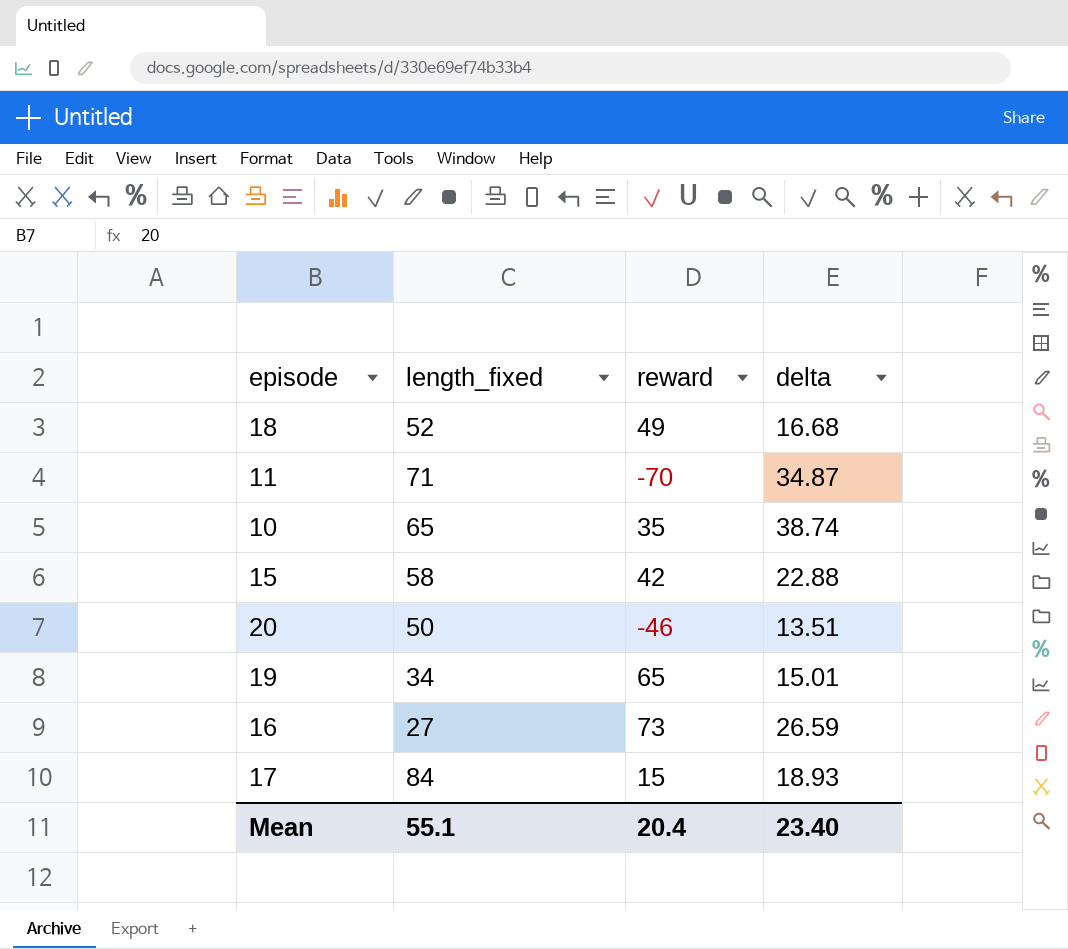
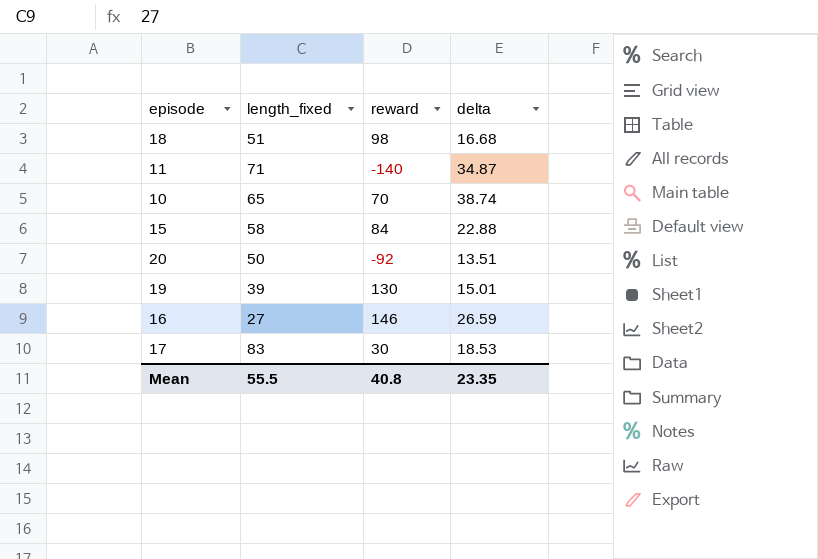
18 | length_fixed: 52 -> 51
18 | reward: 49 -> 98
11 | reward: -70 -> -140
10 | reward: 35 -> 70
15 | reward: 42 -> 84
20 | reward: -46 -> -92
19 | length_fixed: 34 -> 39
19 | reward: 65 -> 130
16 | reward: 73 -> 146
17 | length_fixed: 84 -> 83
17 | reward: 15 -> 30
17 | delta: 18.93 -> 18.53
Mean | length_fixed: 55.1 -> 55.5
Mean | reward: 20.4 -> 40.8
Mean | delta: 23.40 -> 23.35

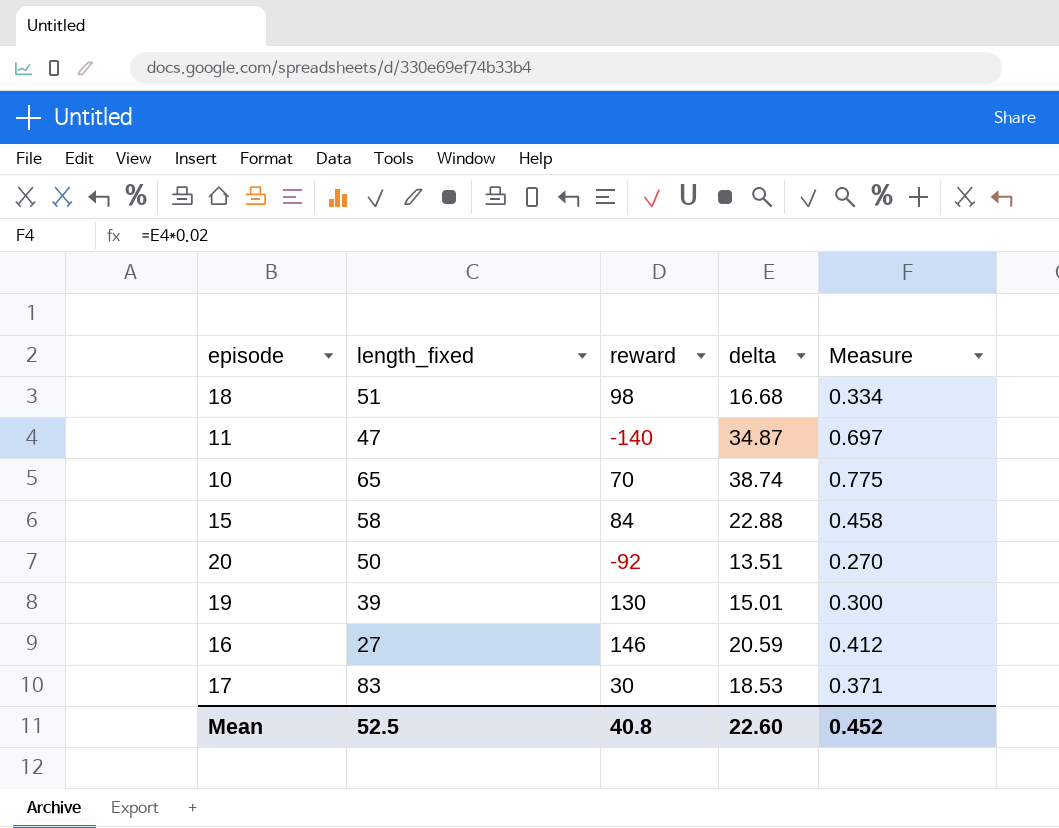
column Measure | formula: none -> [delta] * 0.02
11 | length_fixed: 71 -> 47
16 | delta: 26.59 -> 20.59
Mean | length_fixed: 55.5 -> 52.5
Mean | delta: 23.35 -> 22.60

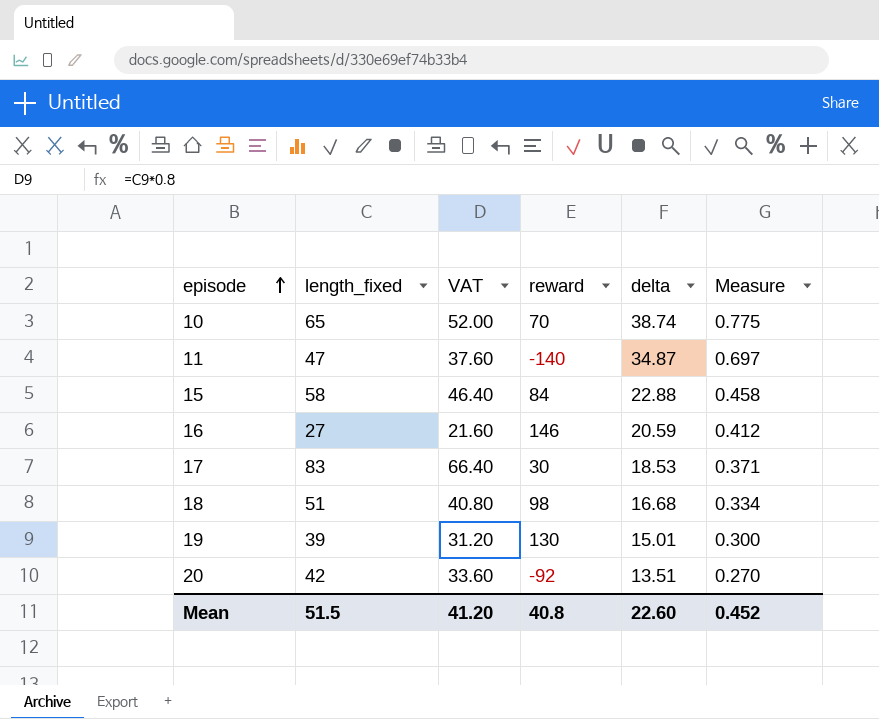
row order: none -> episode ascending
column VAT | formula: none -> [length_fixed] * 0.8
20 | length_fixed: 50 -> 42
Mean | length_fixed: 52.5 -> 51.5

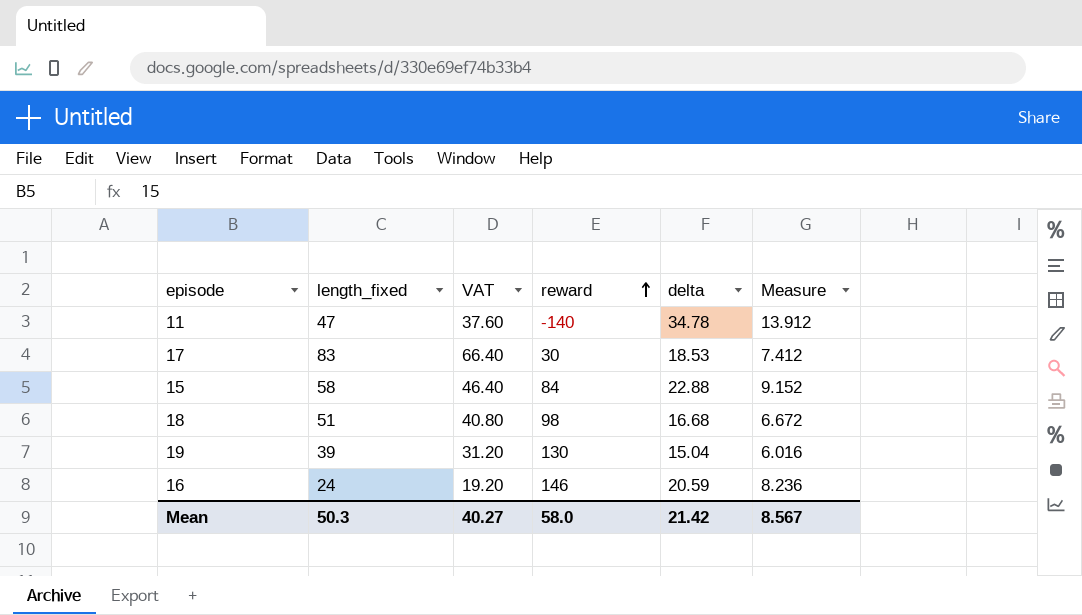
row order: episode ascending -> reward ascending
column Measure | formula: [delta] * 0.02 -> [delta] * 0.4
row 10: 65 | 52.00 | 70 | 38.74 | 0.775 -> none
row 20: 42 | 33.60 | -92 | 13.51 | 0.270 -> none
11 | delta: 34.87 -> 34.78
19 | delta: 15.01 -> 15.04
16 | length_fixed: 27 -> 24
16 | VAT: 21.60 -> 19.20
Mean | length_fixed: 51.5 -> 50.3
Mean | VAT: 41.20 -> 40.27
Mean | reward: 40.8 -> 58.0
Mean | delta: 22.60 -> 21.42
Mean | Measure: 0.452 -> 8.567

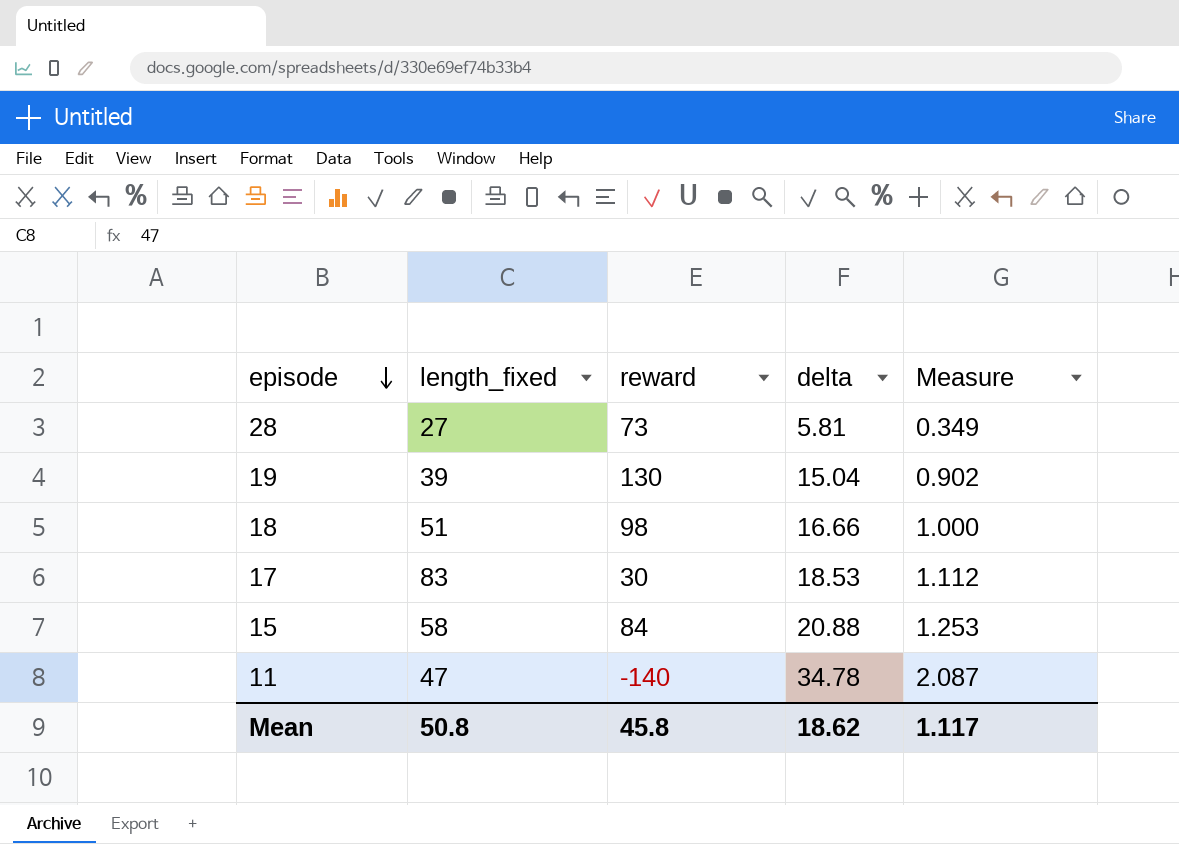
row order: reward ascending -> episode descending
column VAT | formula: [length_fixed] * 0.8 -> none
column Measure | formula: [delta] * 0.4 -> [delta] * 0.06
row 16: 24 | 19.20 | 146 | 20.59 | 8.236 -> none
row 28: none -> 27 | 73 | 5.81 | 0.349
18 | delta: 16.68 -> 16.66
15 | delta: 22.88 -> 20.88
Mean | length_fixed: 50.3 -> 50.8
Mean | reward: 58.0 -> 45.8
Mean | delta: 21.42 -> 18.62
Mean | Measure: 8.567 -> 1.117

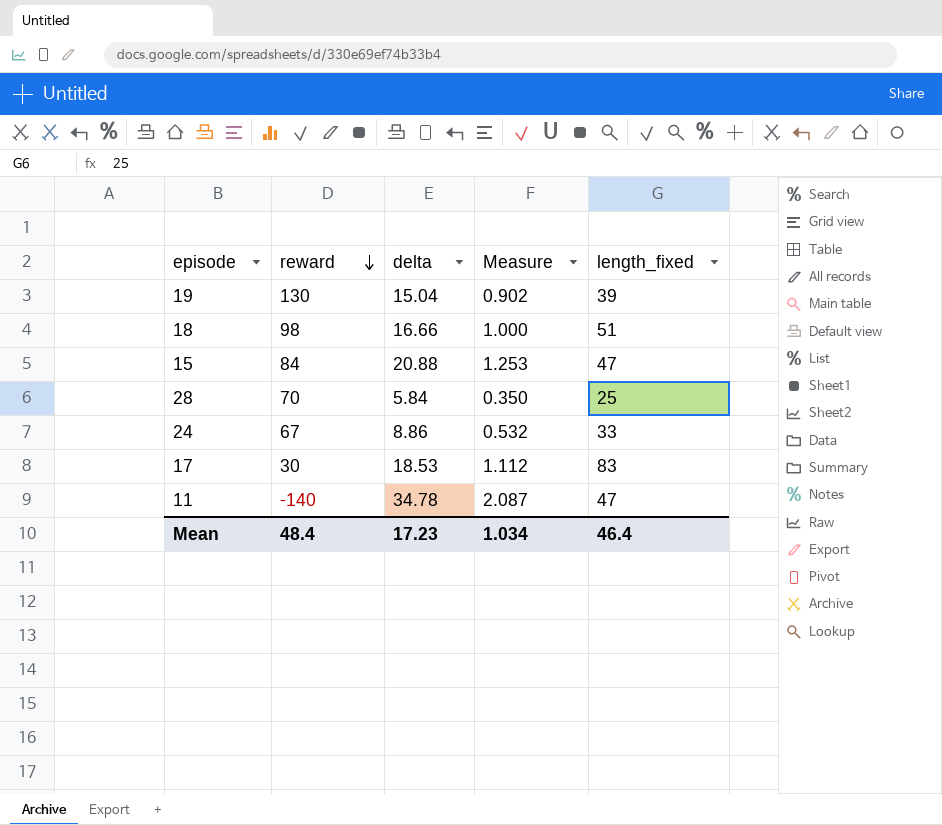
row order: episode descending -> reward descending
column length_fixed | position: 2 -> 5
15 | length_fixed: 58 -> 47
28 | reward: 73 -> 70
28 | delta: 5.81 -> 5.84
28 | Measure: 0.349 -> 0.350
28 | length_fixed: 27 -> 25
row 24: none -> 67 | 8.86 | 0.532 | 33
Mean | reward: 45.8 -> 48.4
Mean | delta: 18.62 -> 17.23
Mean | Measure: 1.117 -> 1.034
Mean | length_fixed: 50.8 -> 46.4

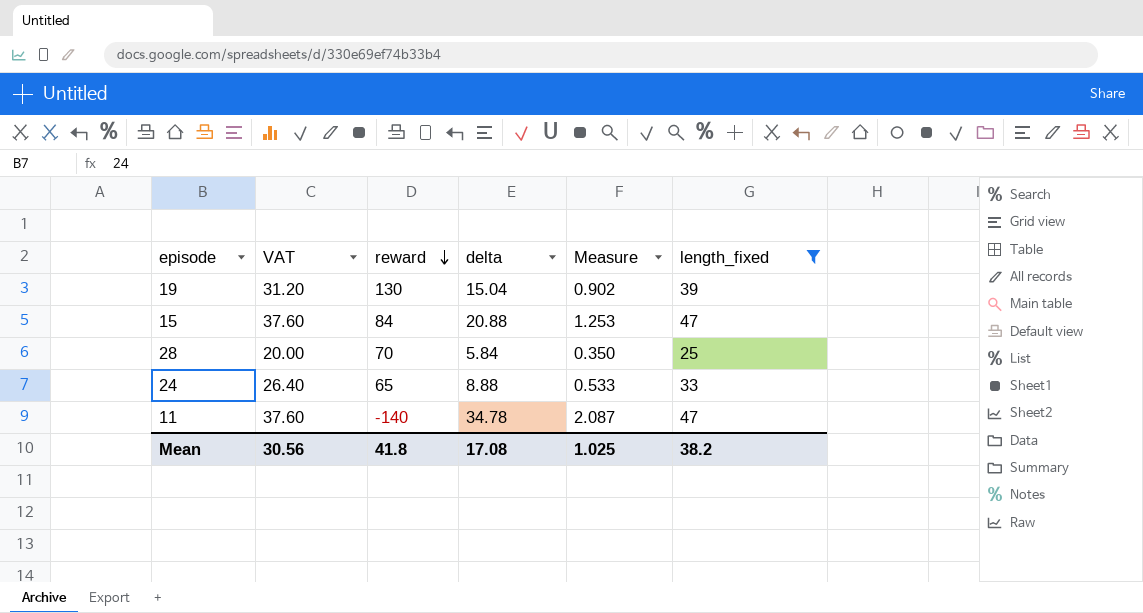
filter: none -> length_fixed <= 47
column VAT | formula: none -> [length_fixed] * 0.8
24 | reward: 67 -> 65
24 | delta: 8.86 -> 8.88
24 | Measure: 0.532 -> 0.533
Mean | reward: 48.4 -> 41.8
Mean | delta: 17.23 -> 17.08
Mean | Measure: 1.034 -> 1.025
Mean | length_fixed: 46.4 -> 38.2

